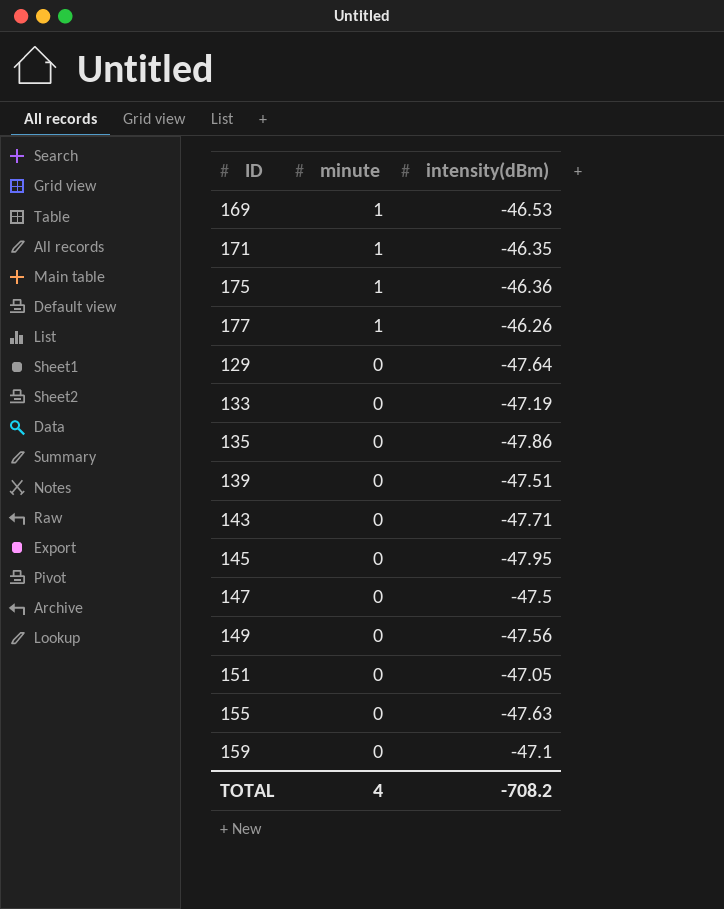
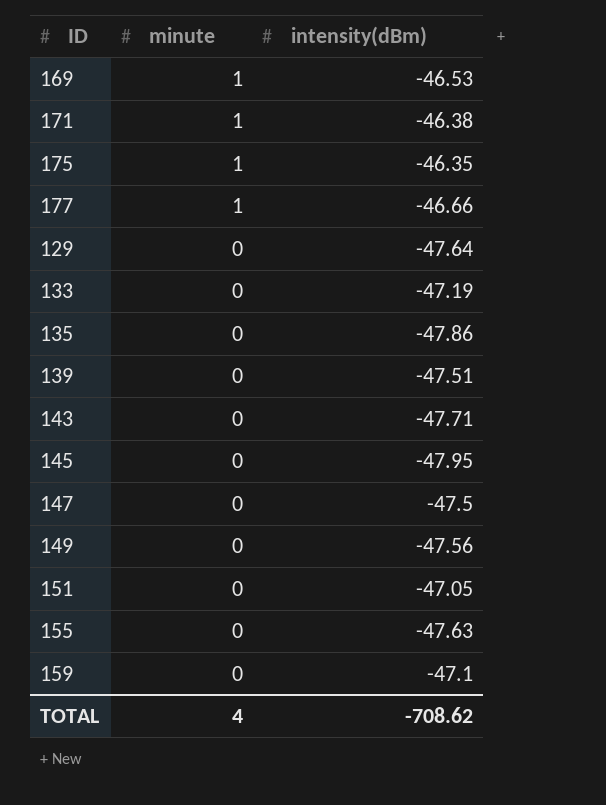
171 | intensity(dBm): -46.35 -> -46.38
175 | intensity(dBm): -46.36 -> -46.35
177 | intensity(dBm): -46.26 -> -46.66
TOTAL | intensity(dBm): -708.2 -> -708.62

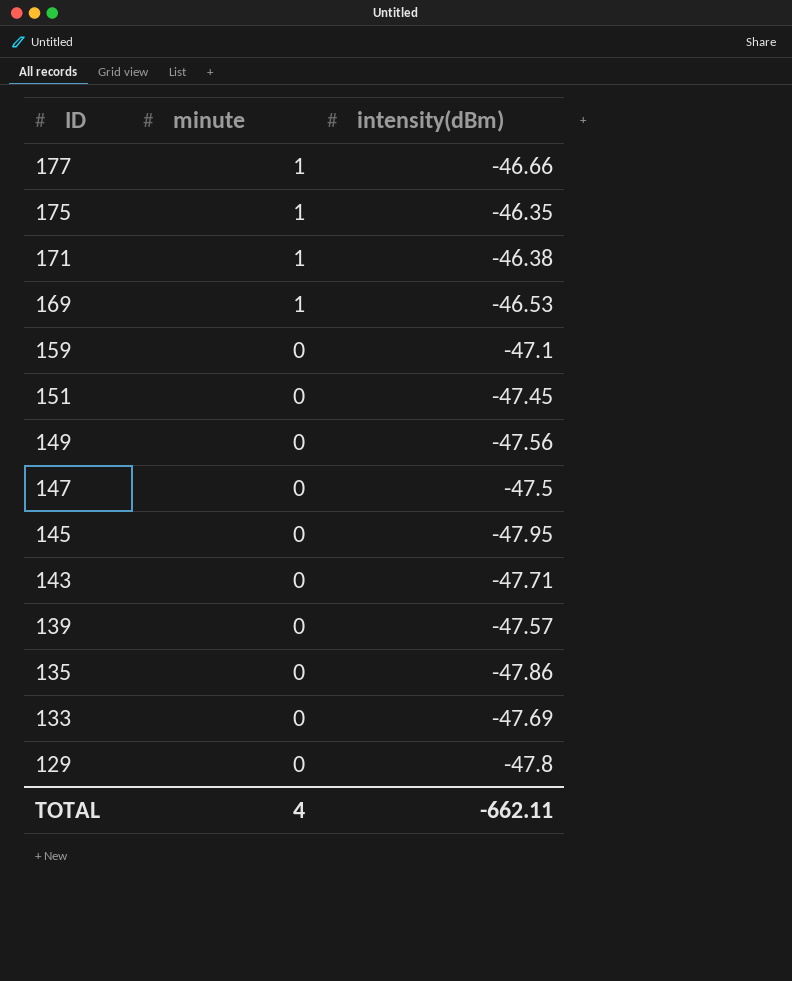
row order: minute descending -> ID descending
row 155: 0 | -47.63 -> none
151 | intensity(dBm): -47.05 -> -47.45
139 | intensity(dBm): -47.51 -> -47.57
133 | intensity(dBm): -47.19 -> -47.69
129 | intensity(dBm): -47.64 -> -47.8
TOTAL | intensity(dBm): -708.62 -> -662.11

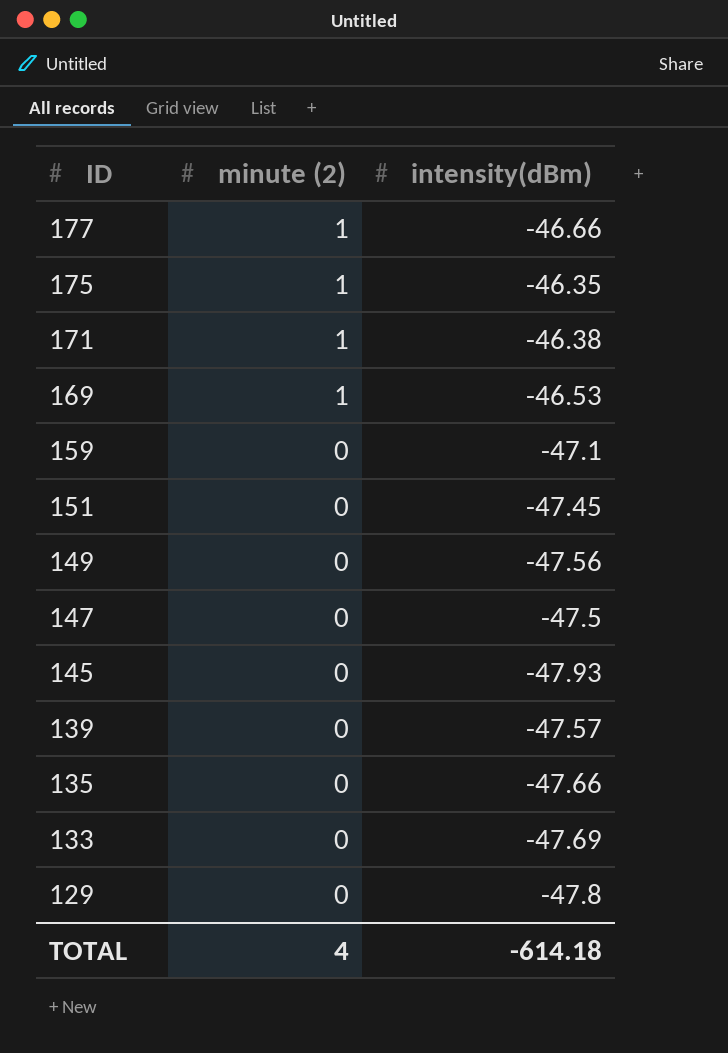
column name: minute -> minute (2)
row 143: 0 | -47.71 -> none
145 | intensity(dBm): -47.95 -> -47.93
135 | intensity(dBm): -47.86 -> -47.66
TOTAL | intensity(dBm): -662.11 -> -614.18

